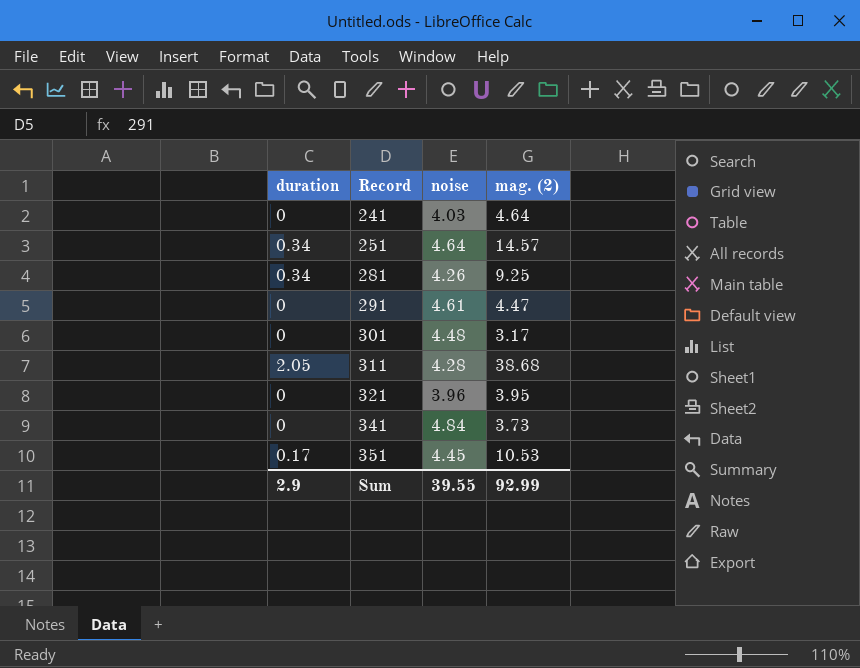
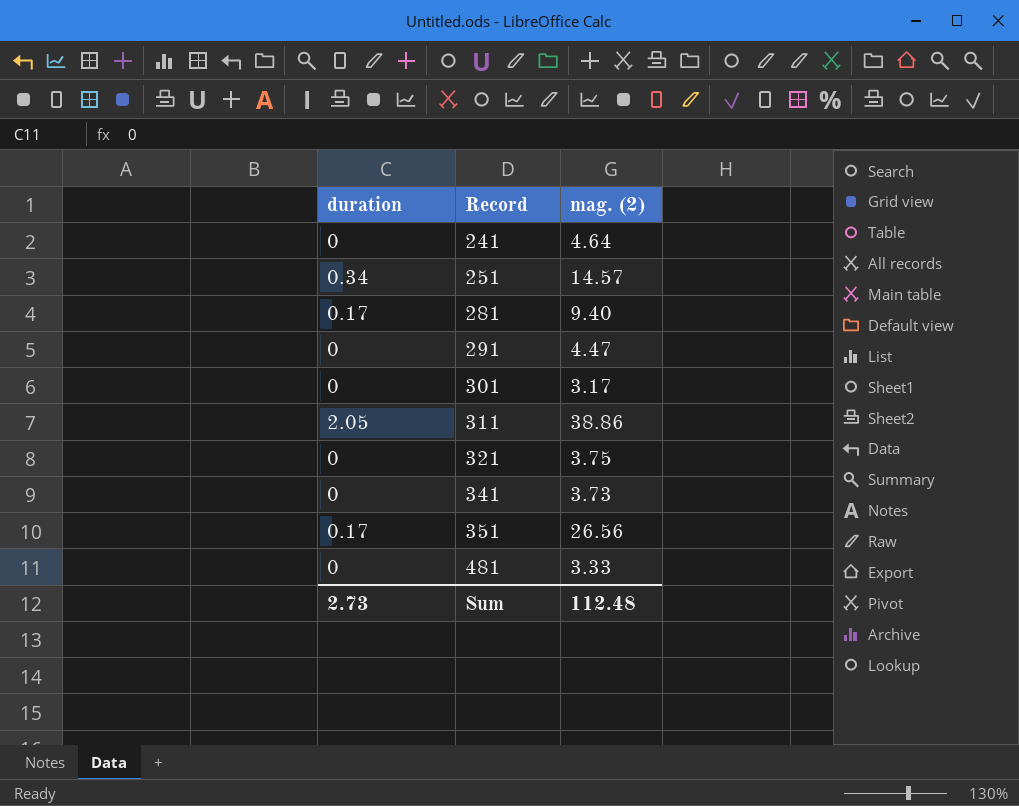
column noise | position: 3 -> none
281 | duration: 0.34 -> 0.17
281 | mag. (2): 9.25 -> 9.40
311 | mag. (2): 38.68 -> 38.86
321 | mag. (2): 3.95 -> 3.75
351 | mag. (2): 10.53 -> 26.56
row 481: none -> 0 | 3.33
Sum | duration: 2.9 -> 2.73
Sum | mag. (2): 92.99 -> 112.48

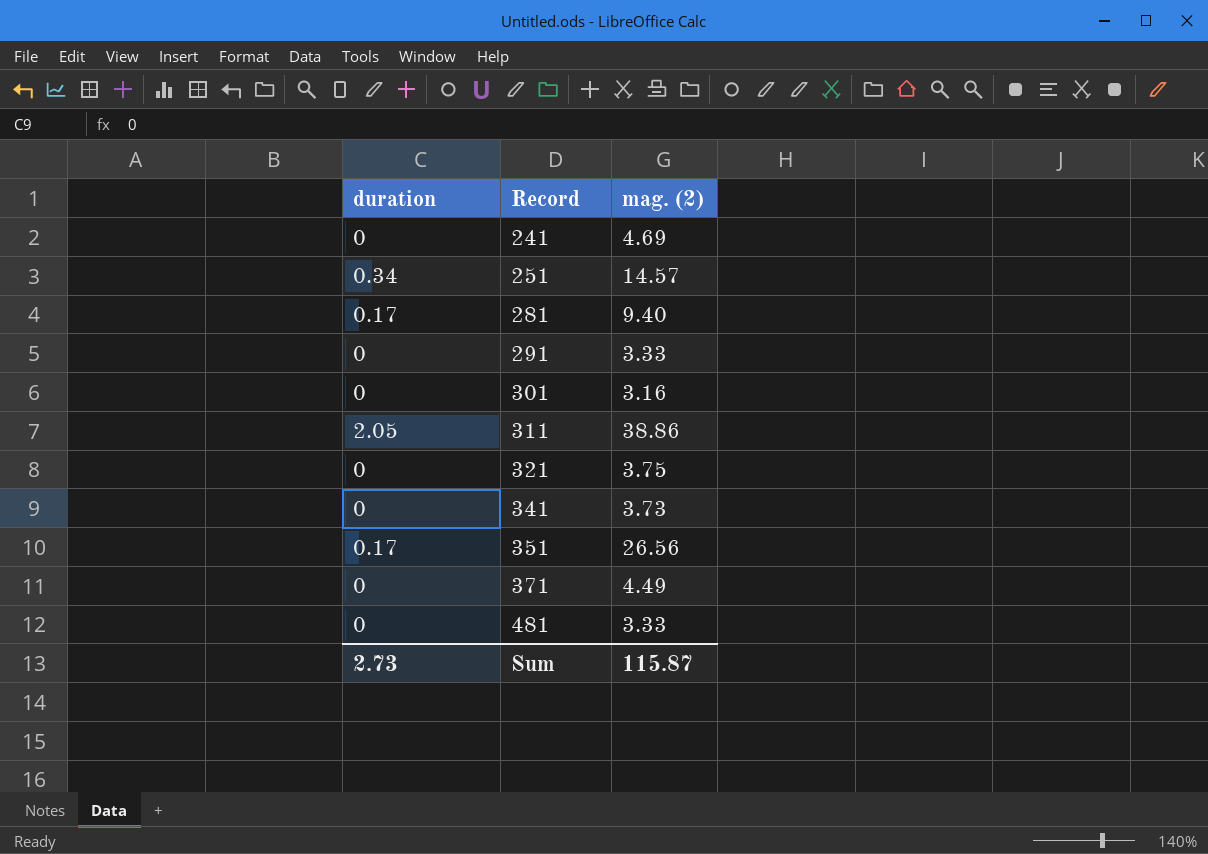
241 | mag. (2): 4.64 -> 4.69
291 | mag. (2): 4.47 -> 3.33
301 | mag. (2): 3.17 -> 3.16
row 371: none -> 0 | 4.49
Sum | mag. (2): 112.48 -> 115.87

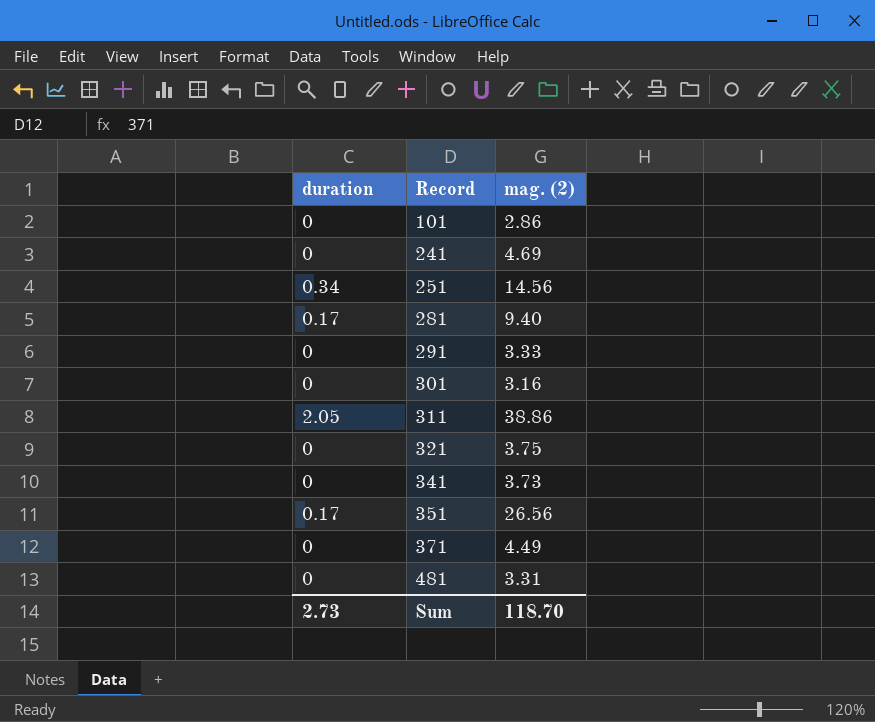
row 101: none -> 0 | 2.86
251 | mag. (2): 14.57 -> 14.56
481 | mag. (2): 3.33 -> 3.31
Sum | mag. (2): 115.87 -> 118.70

